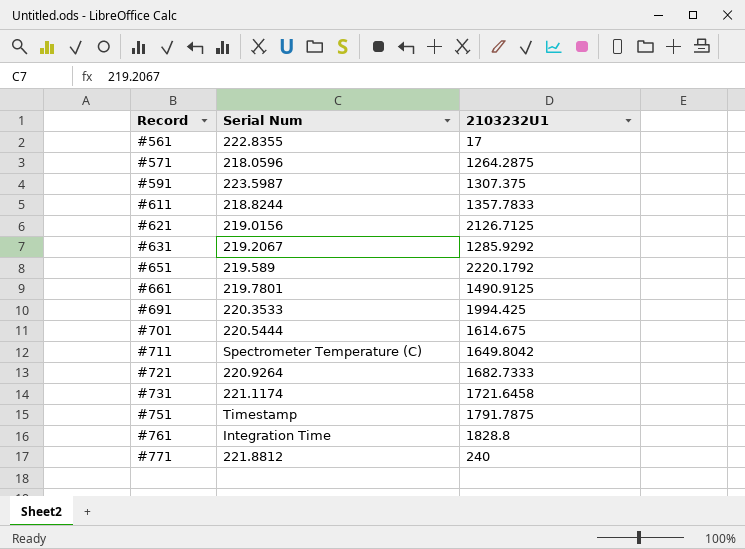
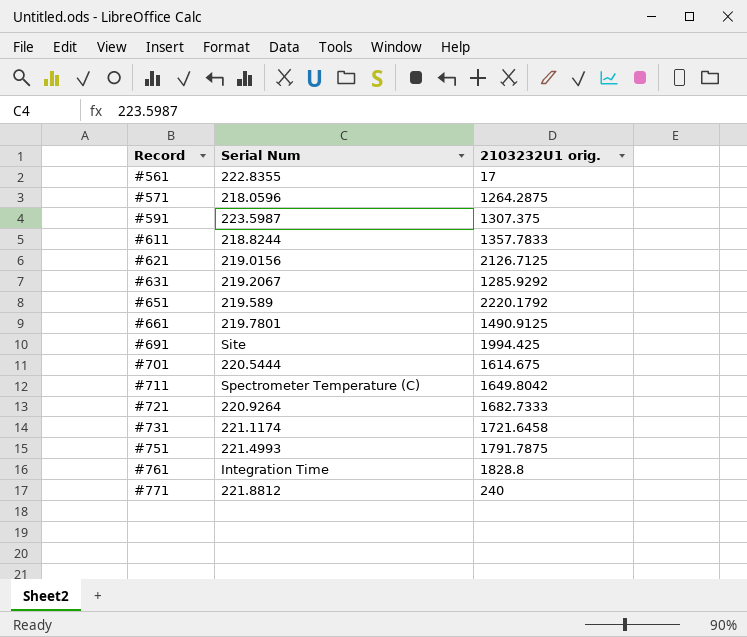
column name: 2103232U1 -> 2103232U1 orig.
#691 | Serial Num: 220.3533 -> Site
#751 | Serial Num: Timestamp -> 221.4993

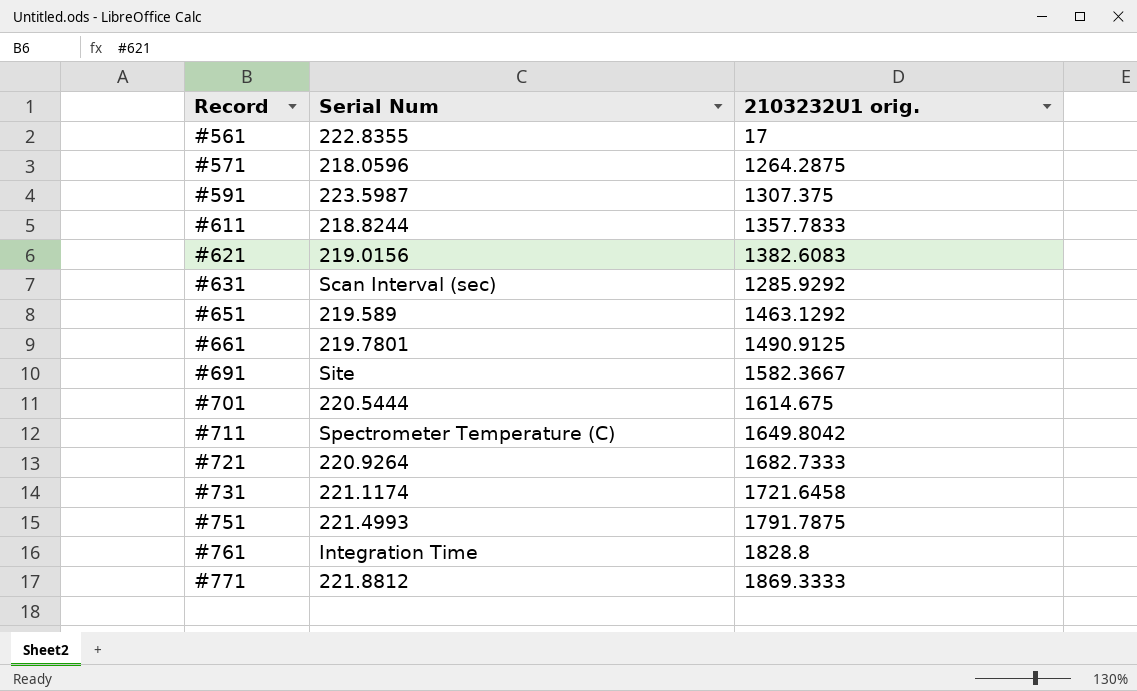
#621 | 2103232U1 orig.: 2126.7125 -> 1382.6083
#631 | Serial Num: 219.2067 -> Scan Interval (sec)
#651 | 2103232U1 orig.: 2220.1792 -> 1463.1292
#691 | 2103232U1 orig.: 1994.425 -> 1582.3667
#771 | 2103232U1 orig.: 240 -> 1869.3333

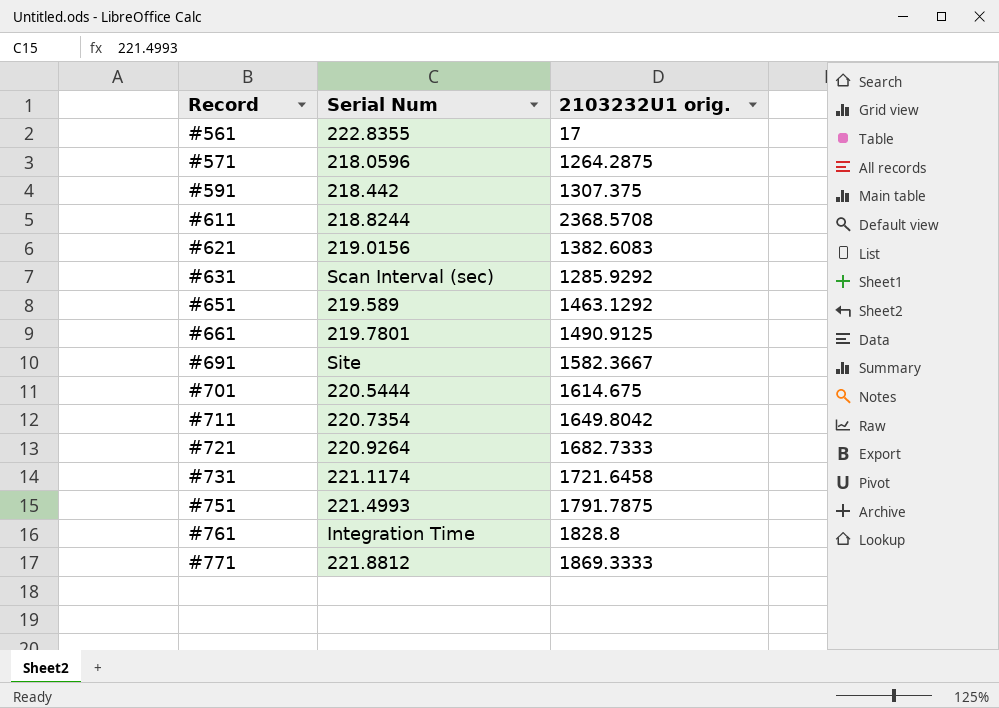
#591 | Serial Num: 223.5987 -> 218.442
#611 | 2103232U1 orig.: 1357.7833 -> 2368.5708
#711 | Serial Num: Spectrometer Temperature (C) -> 220.7354

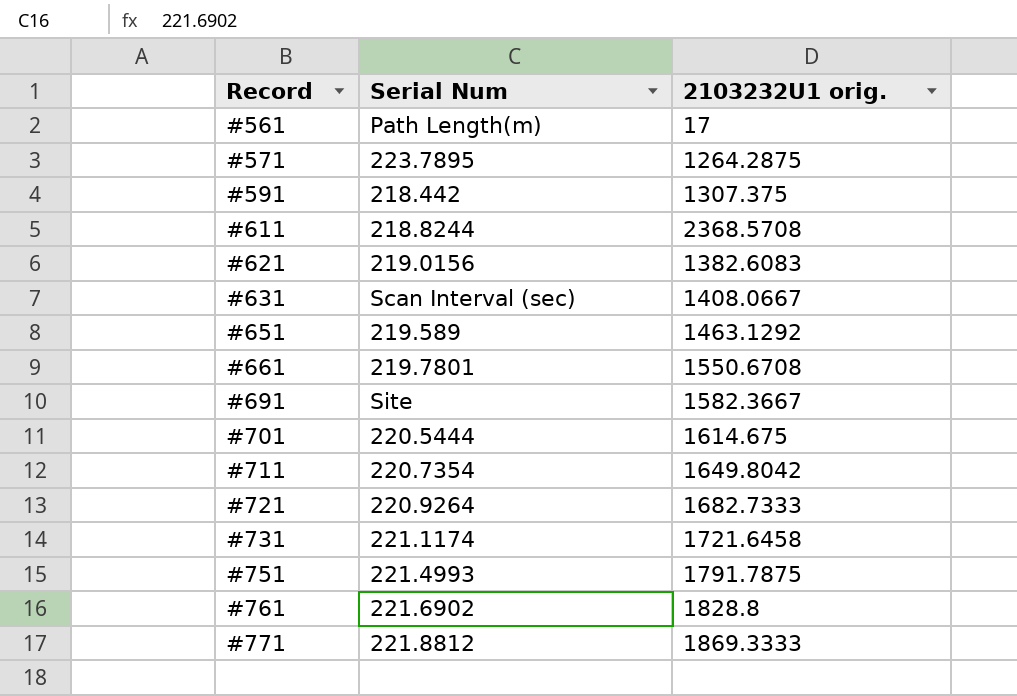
#561 | Serial Num: 222.8355 -> Path Length(m)
#571 | Serial Num: 218.0596 -> 223.7895
#631 | 2103232U1 orig.: 1285.9292 -> 1408.0667
#661 | 2103232U1 orig.: 1490.9125 -> 1550.6708
#761 | Serial Num: Integration Time -> 221.6902

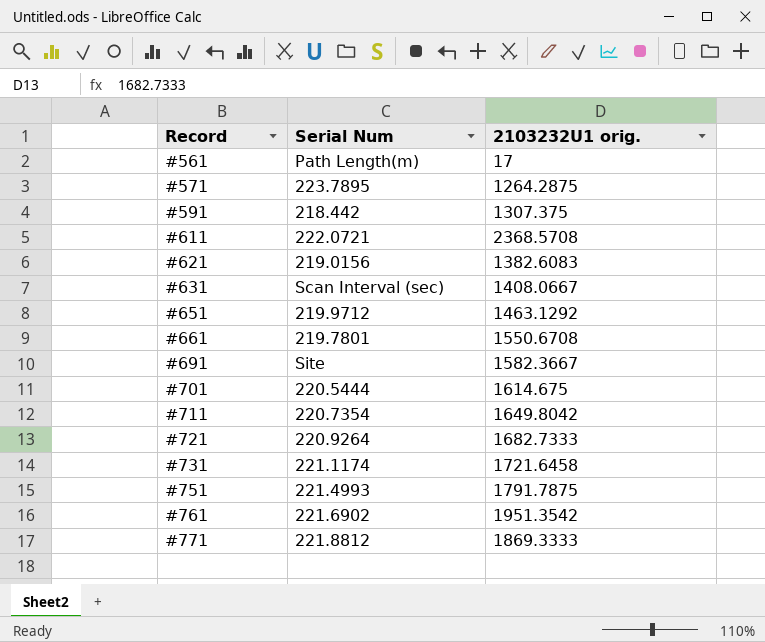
#611 | Serial Num: 218.8244 -> 222.0721
#651 | Serial Num: 219.589 -> 219.9712
#761 | 2103232U1 orig.: 1828.8 -> 1951.3542

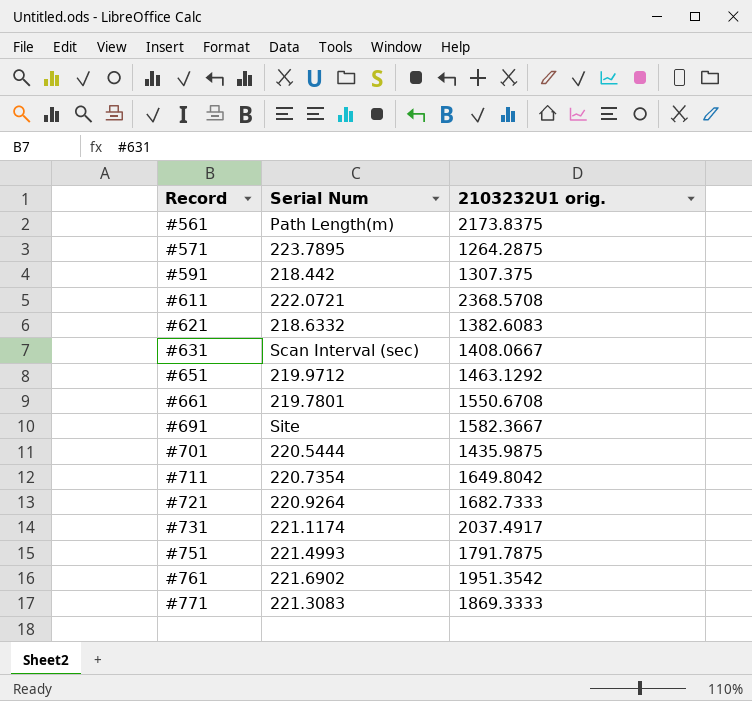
#561 | 2103232U1 orig.: 17 -> 2173.8375
#621 | Serial Num: 219.0156 -> 218.6332
#701 | 2103232U1 orig.: 1614.675 -> 1435.9875
#731 | 2103232U1 orig.: 1721.6458 -> 2037.4917
#771 | Serial Num: 221.8812 -> 221.3083

